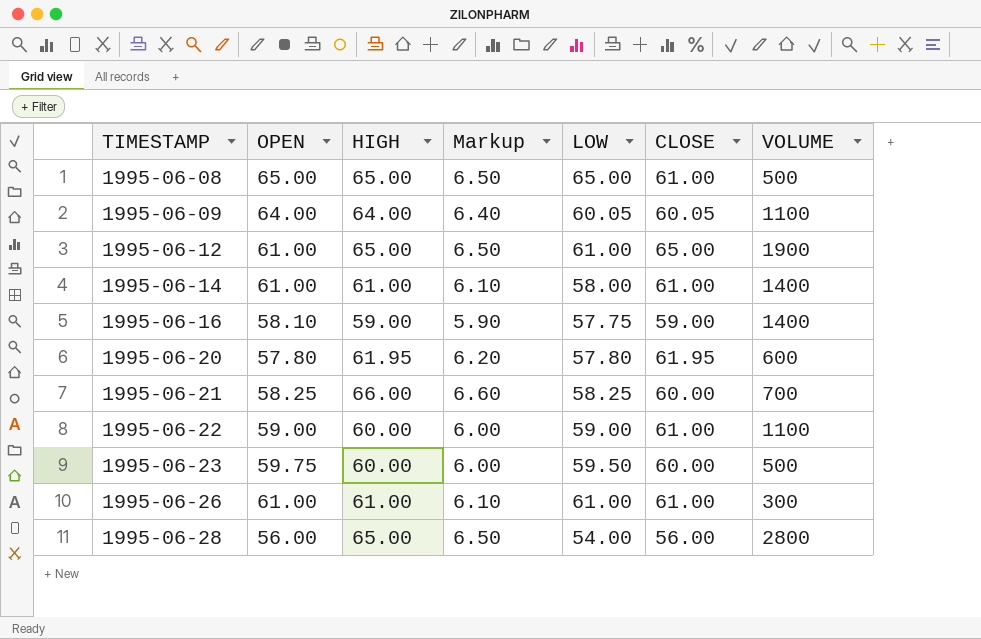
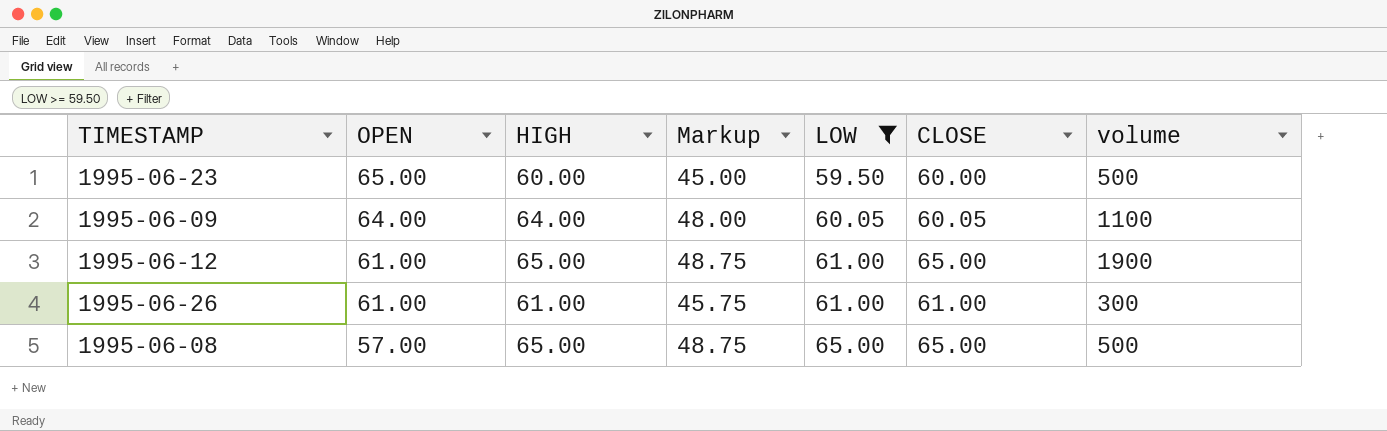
filter: none -> LOW >= 59.50
row order: TIMESTAMP ascending -> OPEN descending
column Markup | formula: [HIGH] * 0.1 -> [HIGH] * 0.75
column name: VOLUME -> volume
1995-06-23 | OPEN: 59.75 -> 65.00
1995-06-08 | OPEN: 65.00 -> 57.00
1995-06-08 | CLOSE: 61.00 -> 65.00

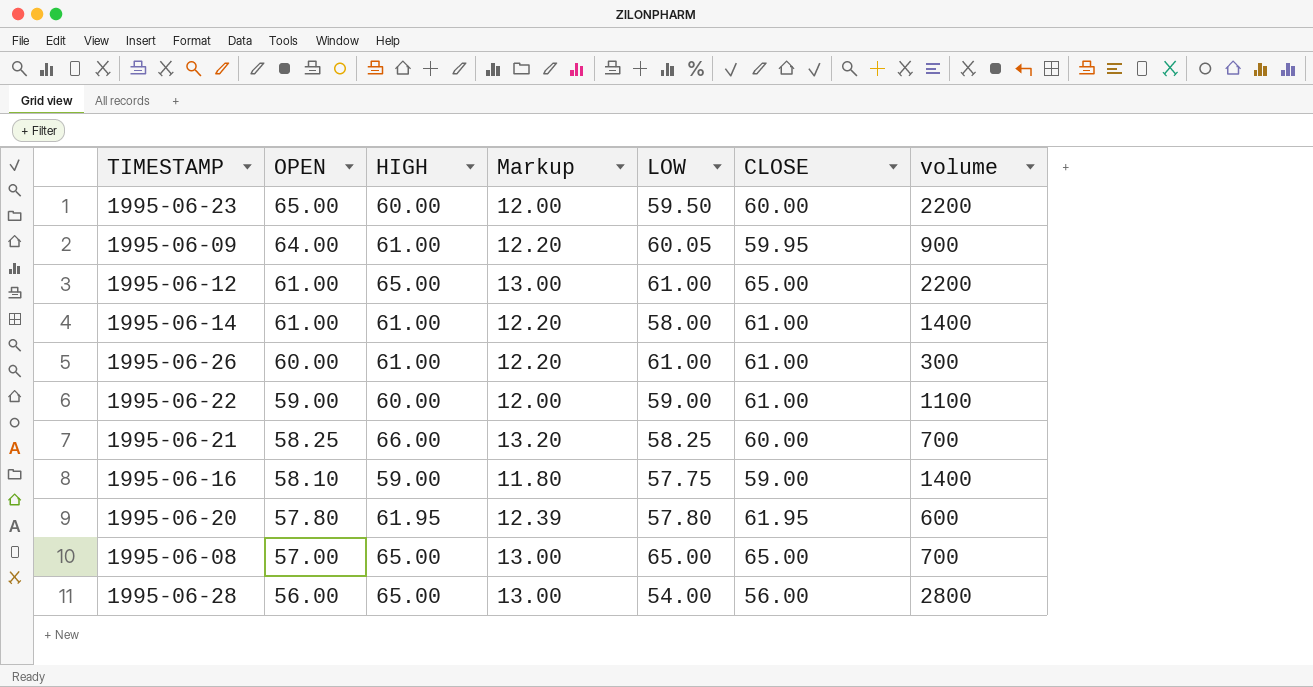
filter: LOW >= 59.50 -> none
column Markup | formula: [HIGH] * 0.75 -> [HIGH] * 0.2
1995-06-23 | volume: 500 -> 2200
1995-06-09 | HIGH: 64.00 -> 61.00
1995-06-09 | CLOSE: 60.05 -> 59.95
1995-06-09 | volume: 1100 -> 900
1995-06-12 | volume: 1900 -> 2200
1995-06-26 | OPEN: 61.00 -> 60.00
1995-06-08 | volume: 500 -> 700

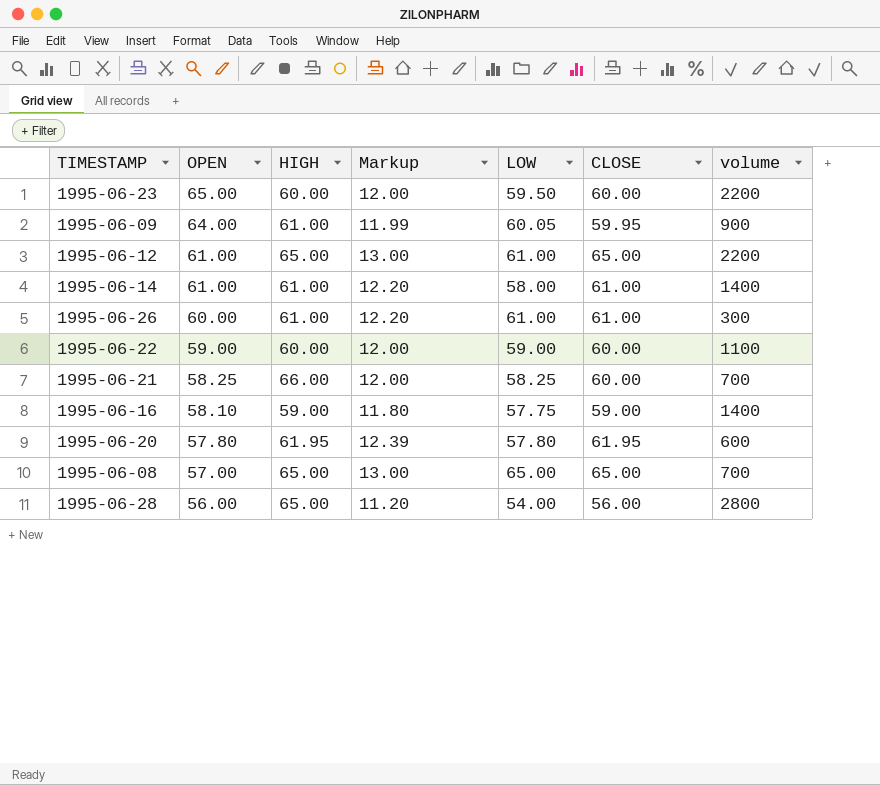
column Markup | formula: [HIGH] * 0.2 -> [CLOSE] * 0.2
1995-06-22 | CLOSE: 61.00 -> 60.00

